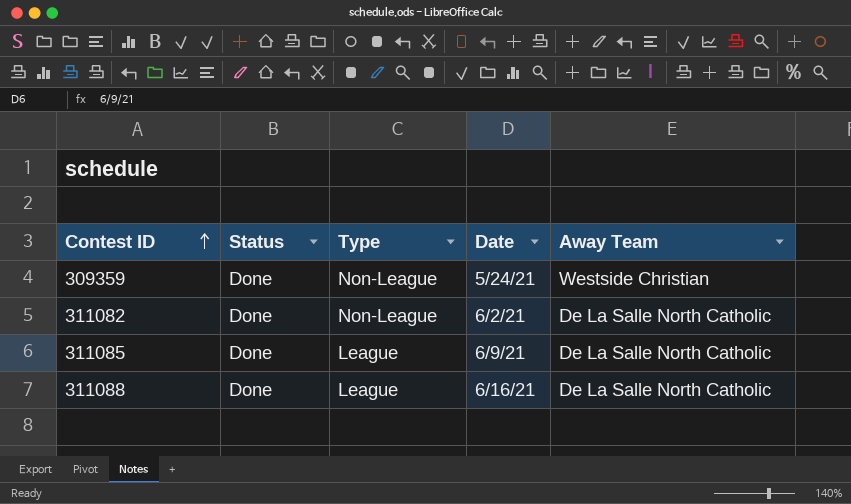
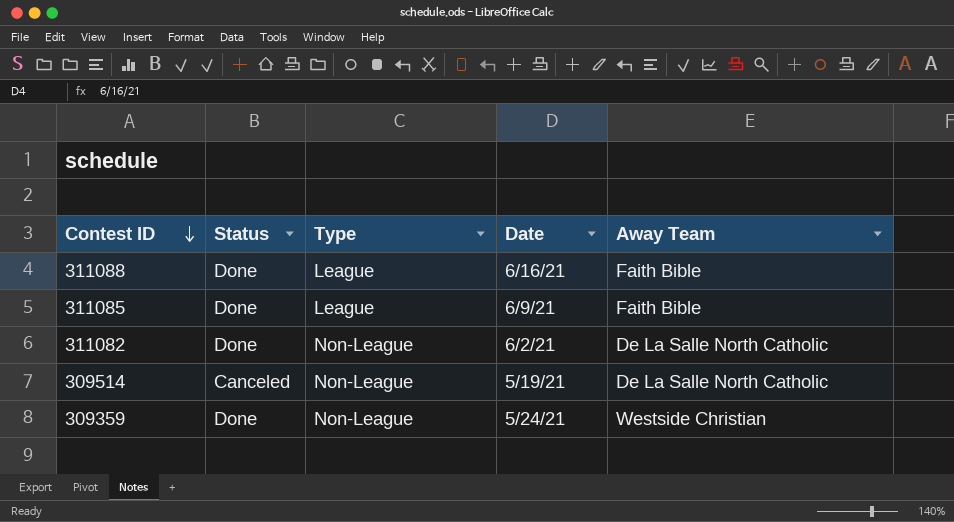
row order: Contest ID ascending -> Contest ID descending
311088 | Away Team: De La Salle North Catholic -> Faith Bible
311085 | Away Team: De La Salle North Catholic -> Faith Bible
row 309514: none -> Canceled | Non-League | 5/19/21 | De La Salle North Catholic

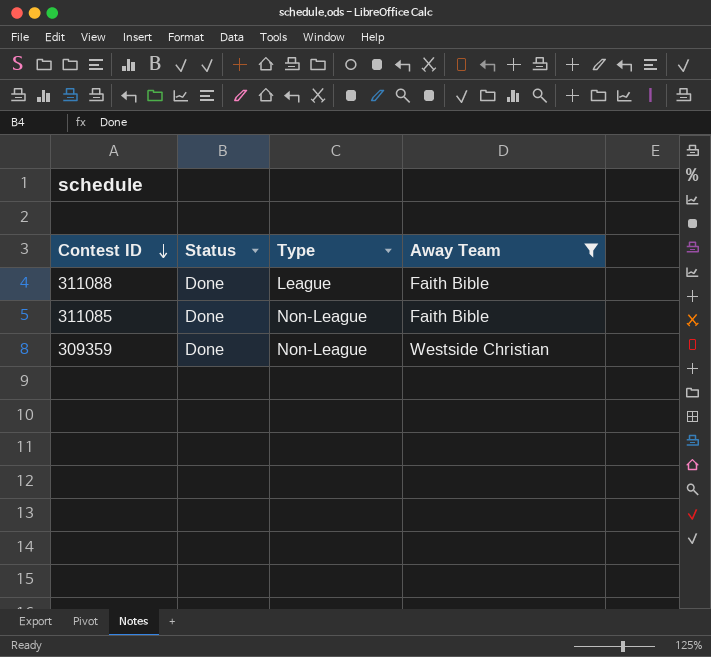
filter: none -> Away Team != De La Salle North Catholic
column Date | position: 4 -> none
311085 | Type: League -> Non-League

